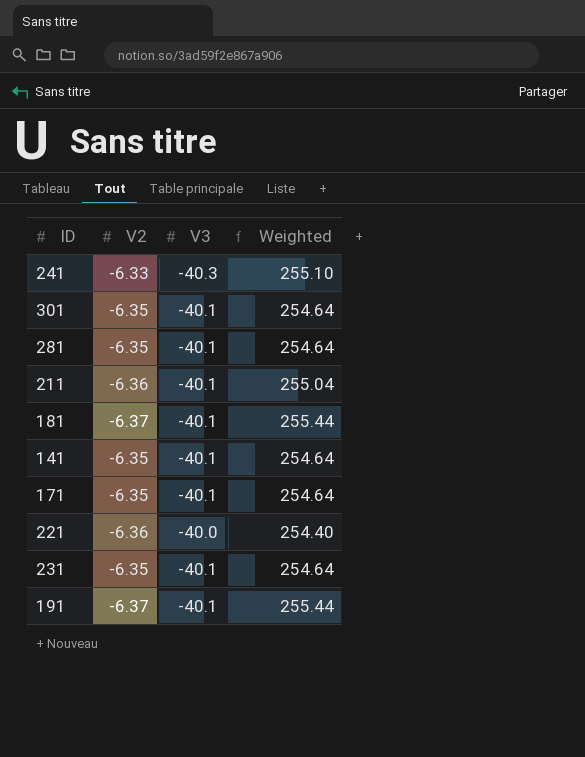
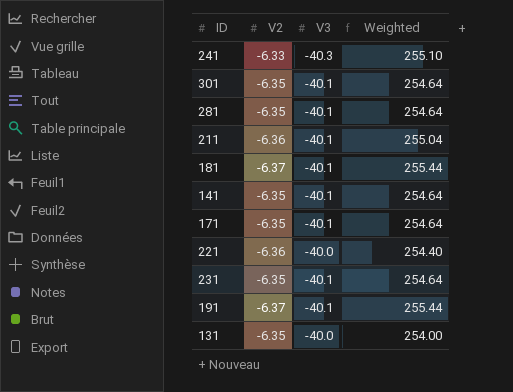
row 131: none -> -6.35 | -40.0 | 254.00

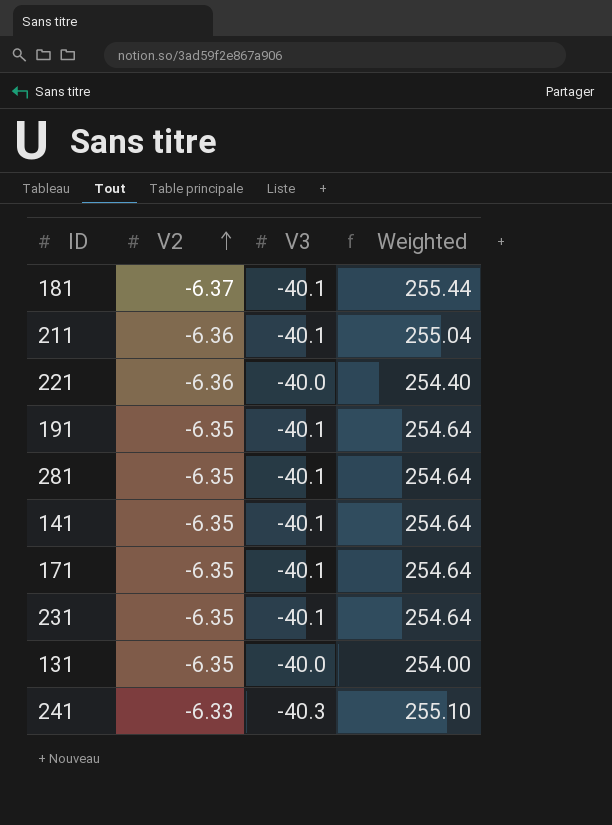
row order: none -> V2 ascending
row 301: -6.35 | -40.1 | 254.64 -> none
191 | V2: -6.37 -> -6.35
191 | Weighted: 255.44 -> 254.64

